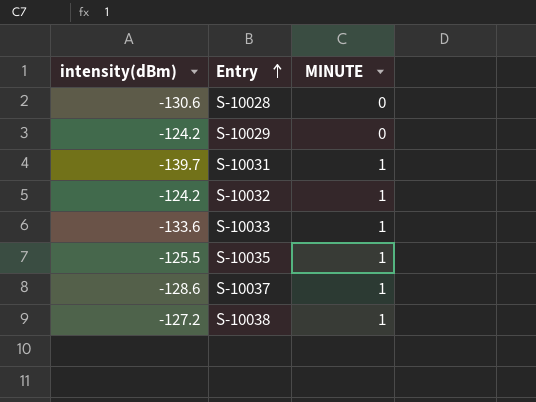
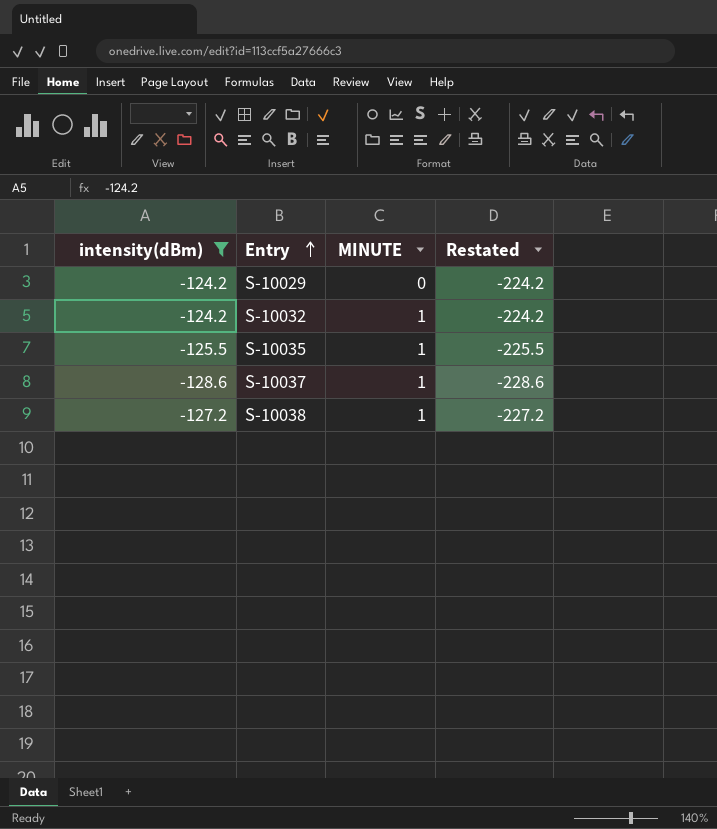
filter: none -> intensity(dBm) >= -128.6
column Restated | formula: none -> [intensity(dBm)] - 100

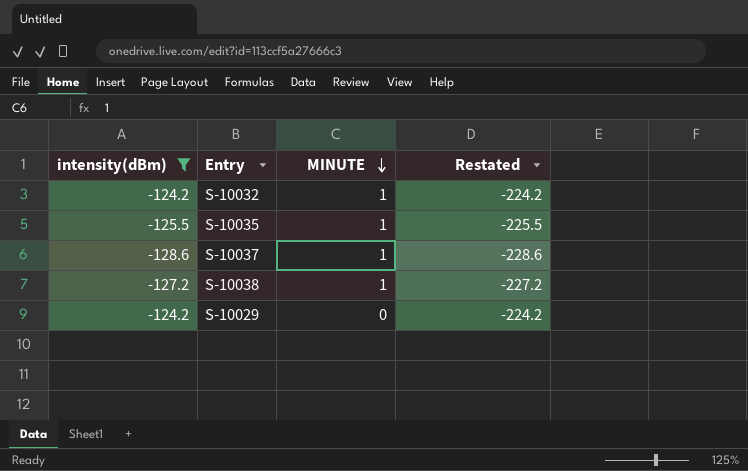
row order: Entry ascending -> MINUTE descending

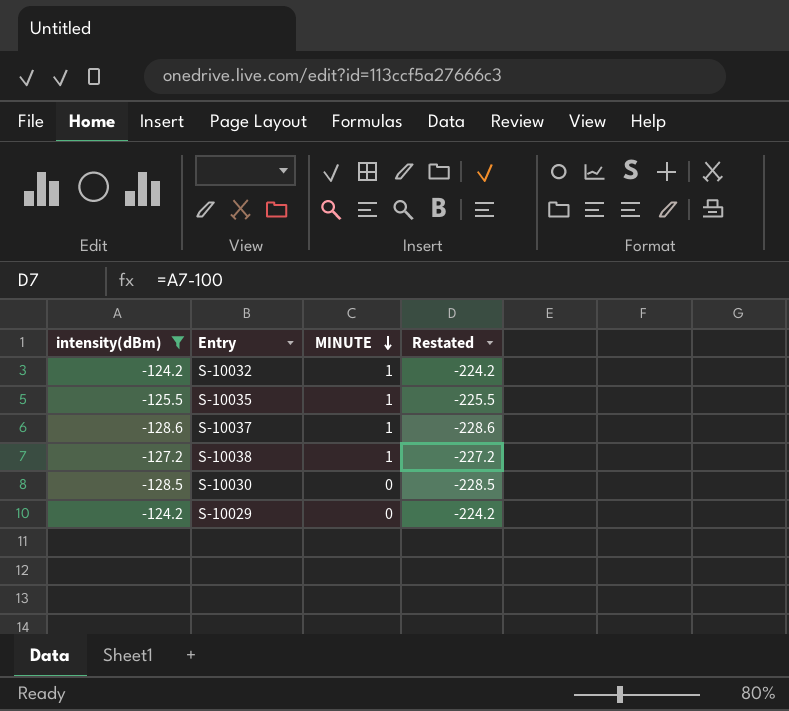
row S-10030: none -> -128.5 | 0 | -228.5

